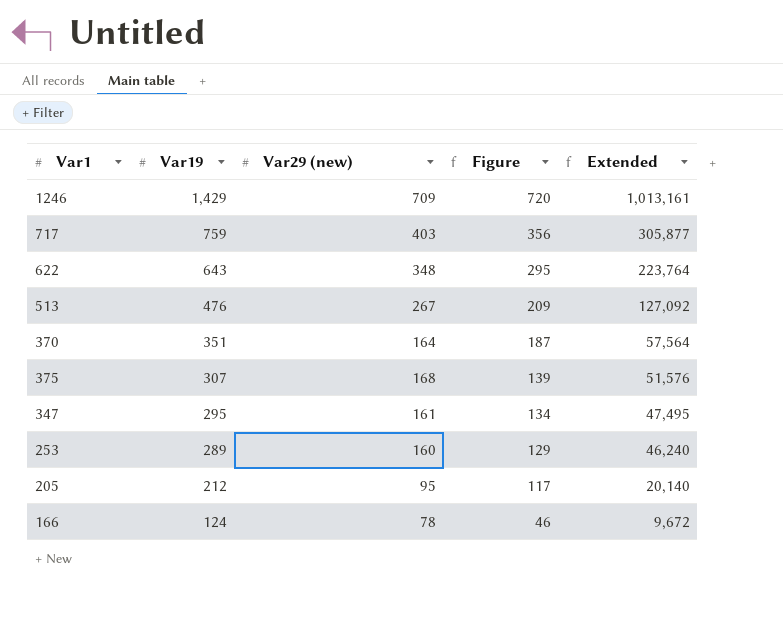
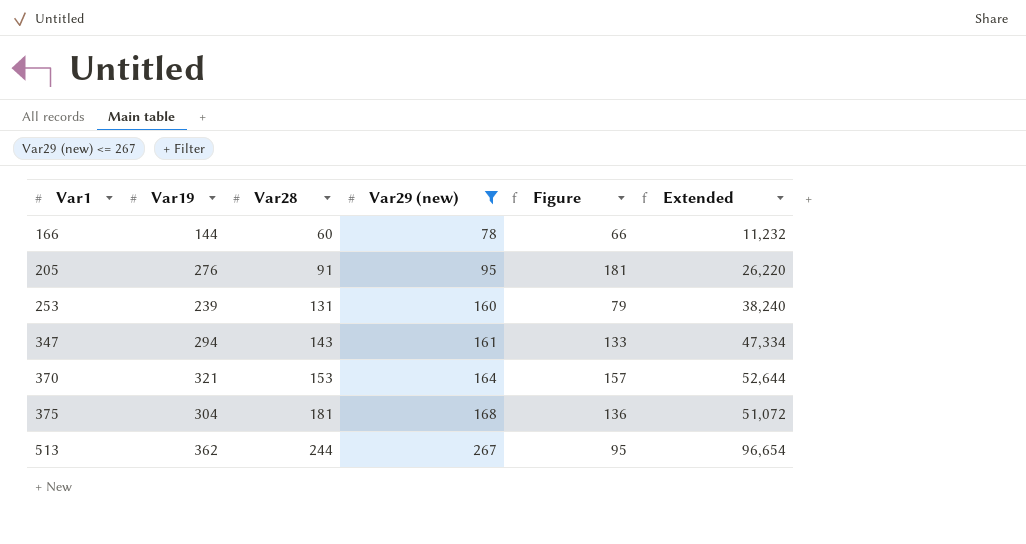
filter: none -> Var29 (new) <= 267
row order: Var19 descending -> Var1 ascending
column Var28 | position: none -> 3
166 | Var19: 124 -> 144
166 | Figure: 46 -> 66
166 | Extended: 9,672 -> 11,232
205 | Var19: 212 -> 276
205 | Figure: 117 -> 181
205 | Extended: 20,140 -> 26,220
253 | Var19: 289 -> 239
253 | Figure: 129 -> 79
253 | Extended: 46,240 -> 38,240
347 | Var19: 295 -> 294
347 | Figure: 134 -> 133
347 | Extended: 47,495 -> 47,334
370 | Var19: 351 -> 321
370 | Figure: 187 -> 157
370 | Extended: 57,564 -> 52,644
375 | Var19: 307 -> 304
375 | Figure: 139 -> 136
375 | Extended: 51,576 -> 51,072
513 | Var19: 476 -> 362
513 | Figure: 209 -> 95
513 | Extended: 127,092 -> 96,654

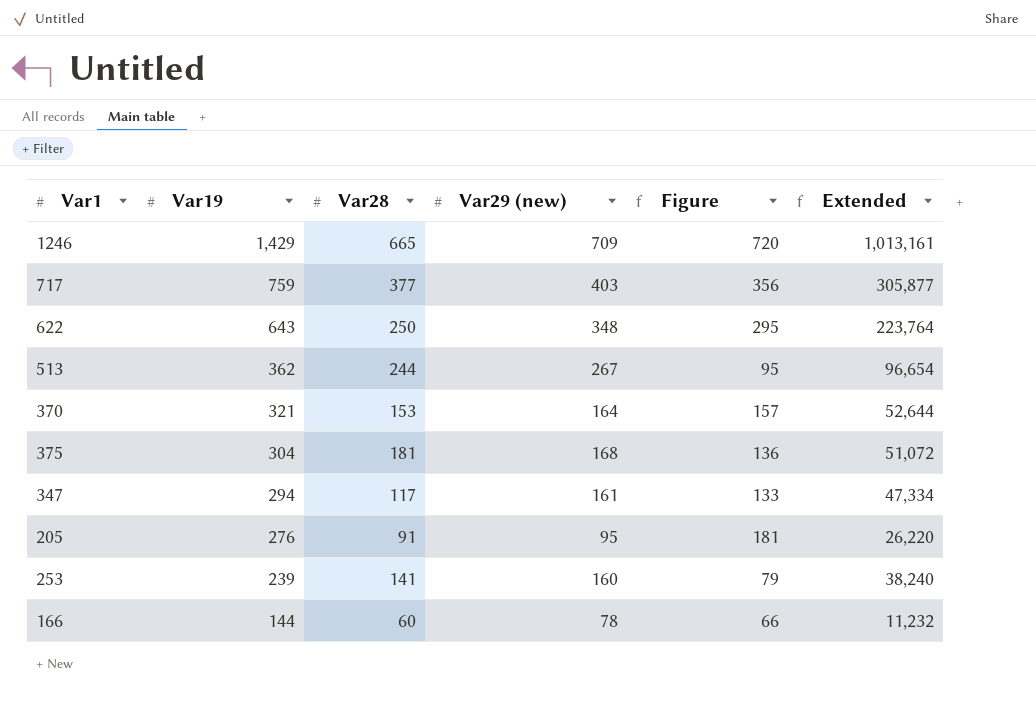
filter: Var29 (new) <= 267 -> none
row order: Var1 ascending -> Var19 descending
347 | Var28: 143 -> 117
253 | Var28: 131 -> 141

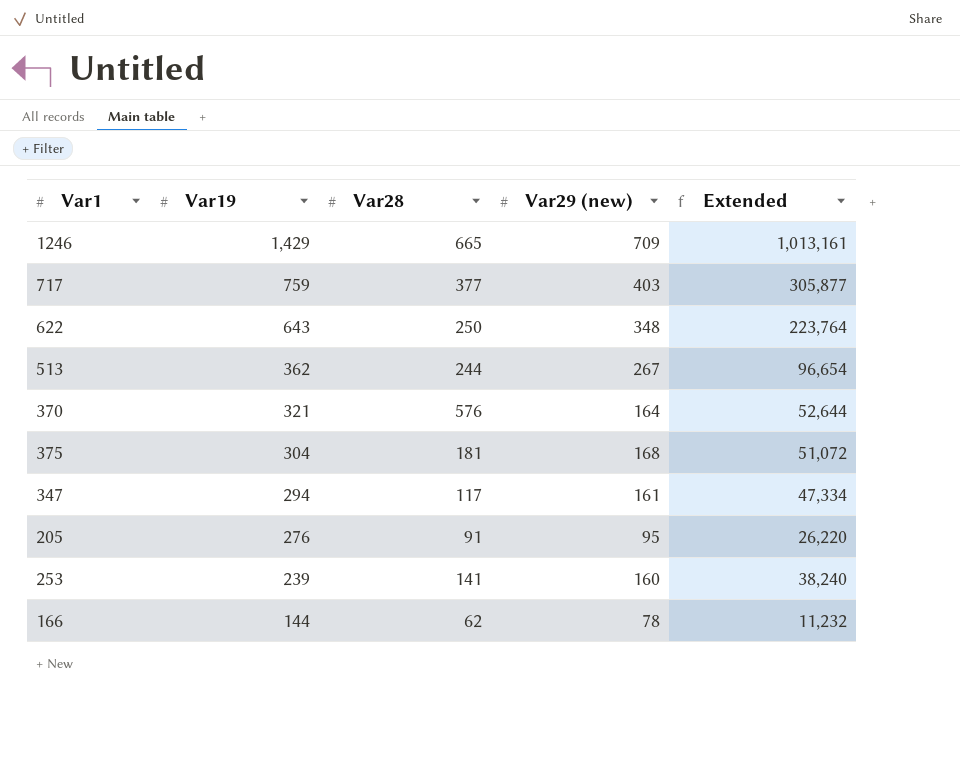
column Figure | formula: [Var19] - [Var29 (new)] -> none
370 | Var28: 153 -> 576
166 | Var28: 60 -> 62

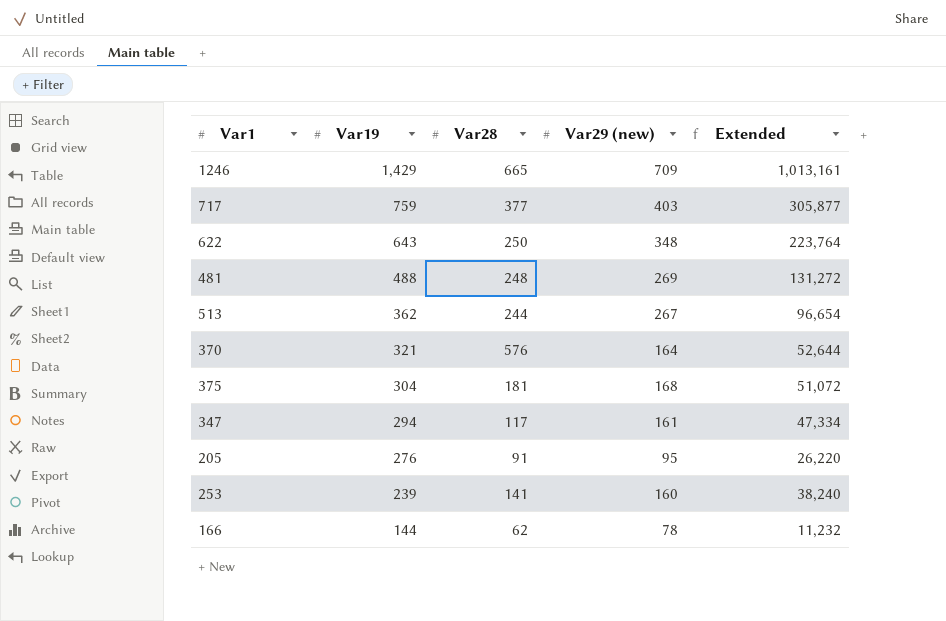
row 481: none -> 488 | 248 | 269 | 131,272

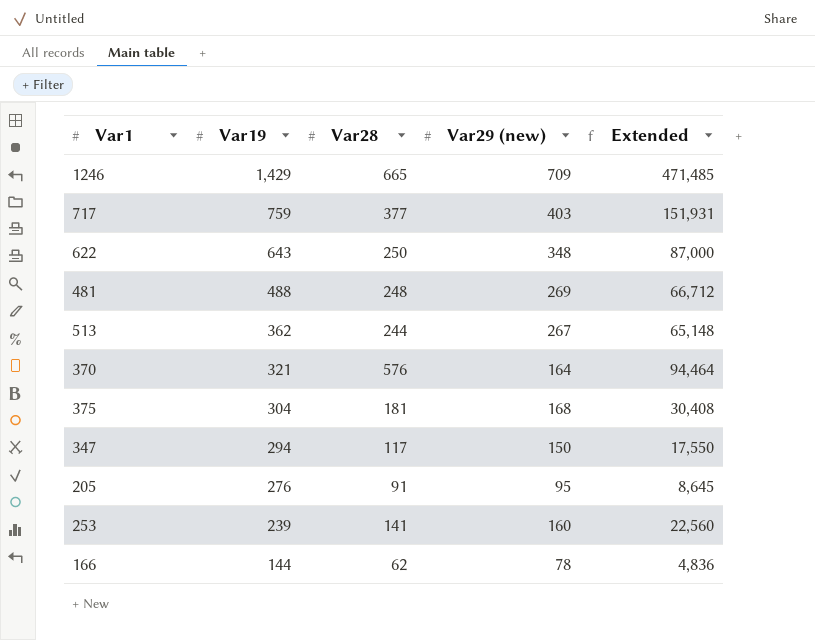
column Extended | formula: [Var19] * [Var29 (new)] -> [Var28] * [Var29 (new)]
347 | Var29 (new): 161 -> 150

